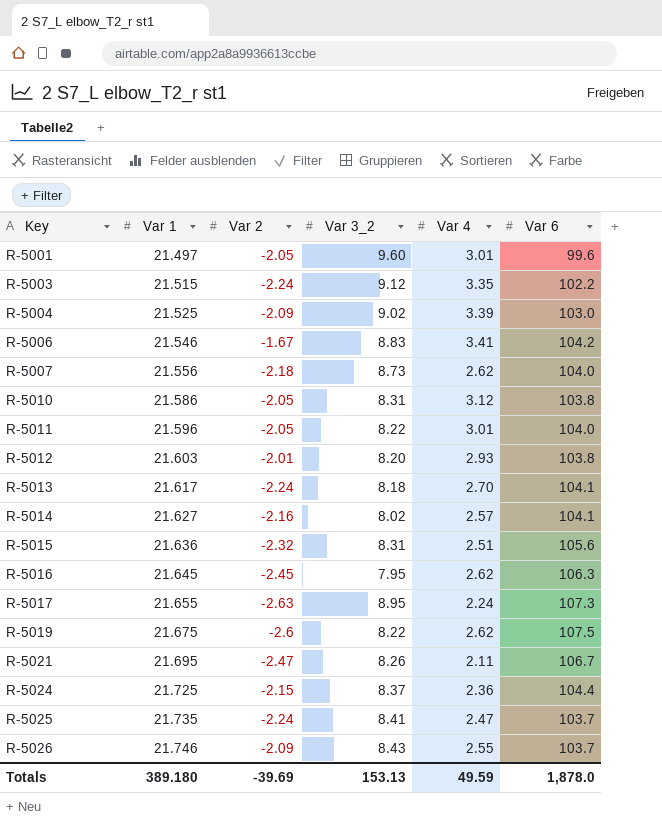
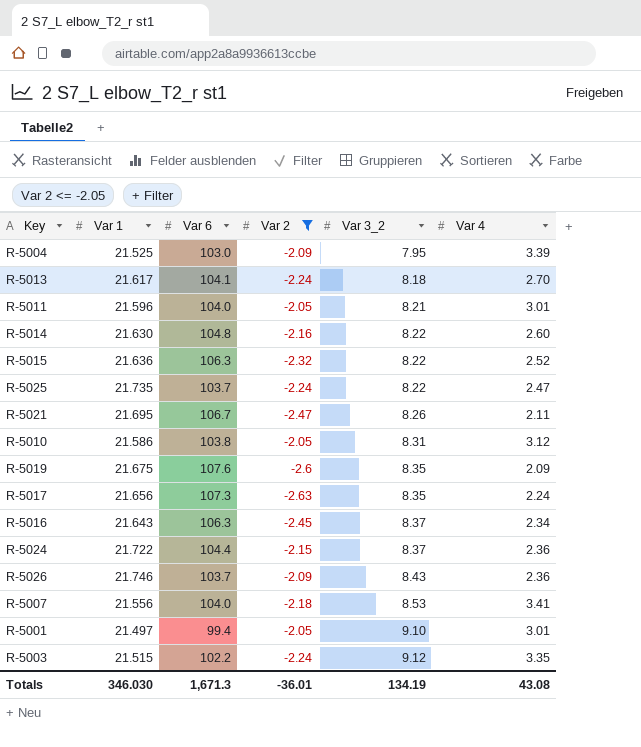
filter: none -> Var 2 <= -2.05
row order: Key ascending -> Var 3_2 ascending
column Var 6 | position: 6 -> 3
R-5004 | Var 3_2: 9.02 -> 7.95
R-5011 | Var 3_2: 8.22 -> 8.21
R-5014 | Var 1: 21.627 -> 21.630
R-5014 | Var 6: 104.1 -> 104.8
R-5014 | Var 3_2: 8.02 -> 8.22
R-5014 | Var 4: 2.57 -> 2.60
R-5015 | Var 6: 105.6 -> 106.3
R-5015 | Var 3_2: 8.31 -> 8.22
R-5015 | Var 4: 2.51 -> 2.52
R-5025 | Var 3_2: 8.41 -> 8.22
R-5019 | Var 6: 107.5 -> 107.6
R-5019 | Var 3_2: 8.22 -> 8.35
R-5019 | Var 4: 2.62 -> 2.09
R-5017 | Var 1: 21.655 -> 21.656
R-5017 | Var 3_2: 8.95 -> 8.35
R-5016 | Var 1: 21.645 -> 21.643
R-5016 | Var 3_2: 7.95 -> 8.37
R-5016 | Var 4: 2.62 -> 2.34
R-5024 | Var 1: 21.725 -> 21.722
R-5026 | Var 4: 2.55 -> 2.36
R-5007 | Var 3_2: 8.73 -> 8.53
R-5007 | Var 4: 2.62 -> 3.41
R-5001 | Var 6: 99.6 -> 99.4
R-5001 | Var 3_2: 9.60 -> 9.10
Totals | Var 1: 389.180 -> 346.030
Totals | Var 6: 1,878.0 -> 1,671.3
Totals | Var 2: -39.69 -> -36.01
Totals | Var 3_2: 153.13 -> 134.19
Totals | Var 4: 49.59 -> 43.08

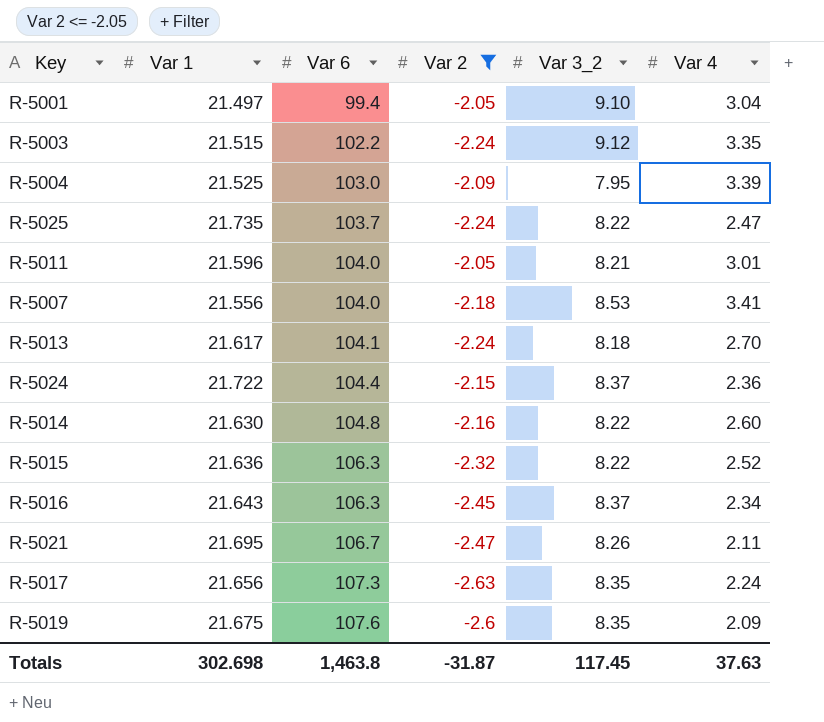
row order: Var 3_2 ascending -> Var 6 ascending
row R-5010: 21.586 | 103.8 | -2.05 | 8.31 | 3.12 -> none
row R-5026: 21.746 | 103.7 | -2.09 | 8.43 | 2.36 -> none
R-5001 | Var 4: 3.01 -> 3.04
Totals | Var 1: 346.030 -> 302.698
Totals | Var 6: 1,671.3 -> 1,463.8
Totals | Var 2: -36.01 -> -31.87
Totals | Var 3_2: 134.19 -> 117.45
Totals | Var 4: 43.08 -> 37.63

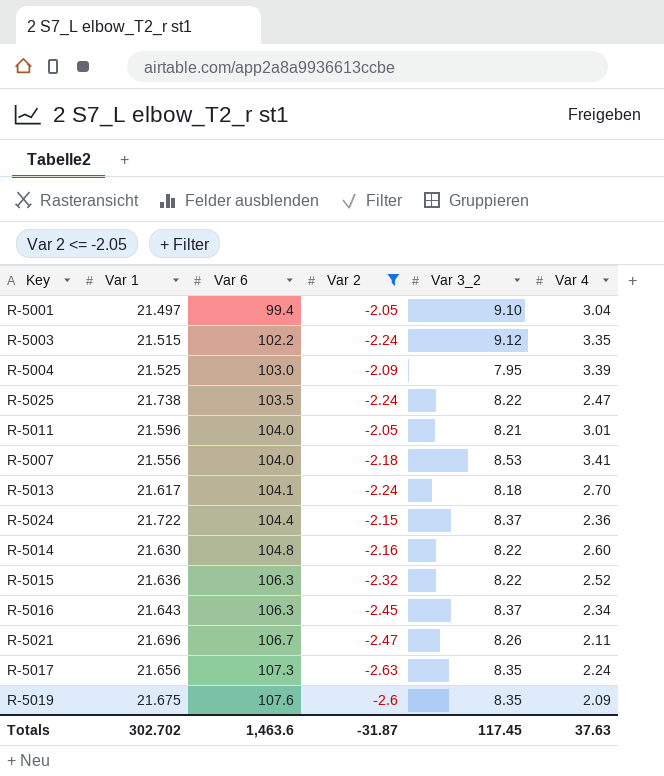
R-5025 | Var 1: 21.735 -> 21.738
R-5025 | Var 6: 103.7 -> 103.5
R-5021 | Var 1: 21.695 -> 21.696
Totals | Var 1: 302.698 -> 302.702
Totals | Var 6: 1,463.8 -> 1,463.6

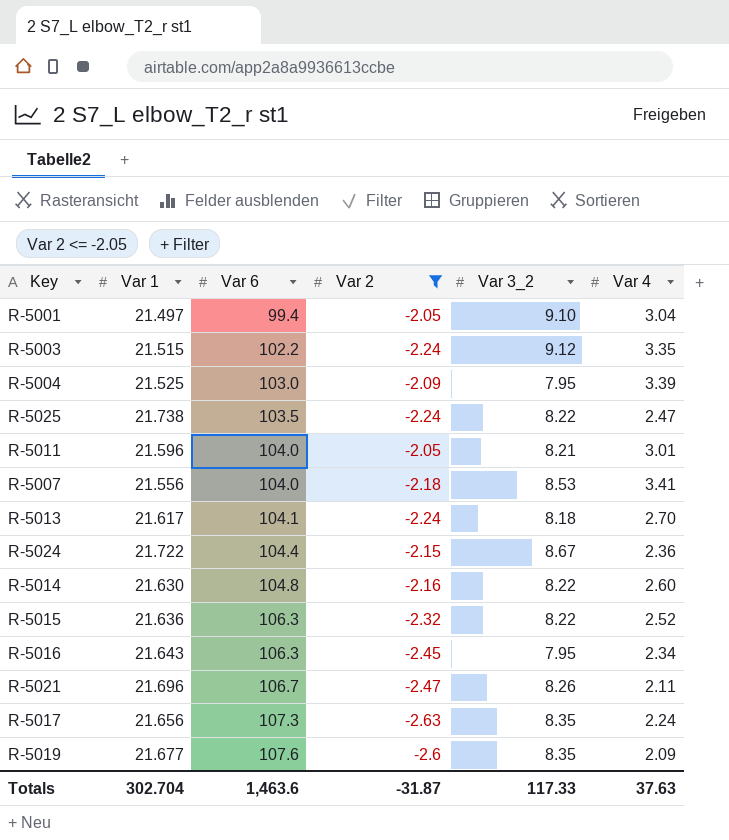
R-5024 | Var 3_2: 8.37 -> 8.67
R-5016 | Var 3_2: 8.37 -> 7.95
R-5019 | Var 1: 21.675 -> 21.677
Totals | Var 1: 302.702 -> 302.704
Totals | Var 3_2: 117.45 -> 117.33

